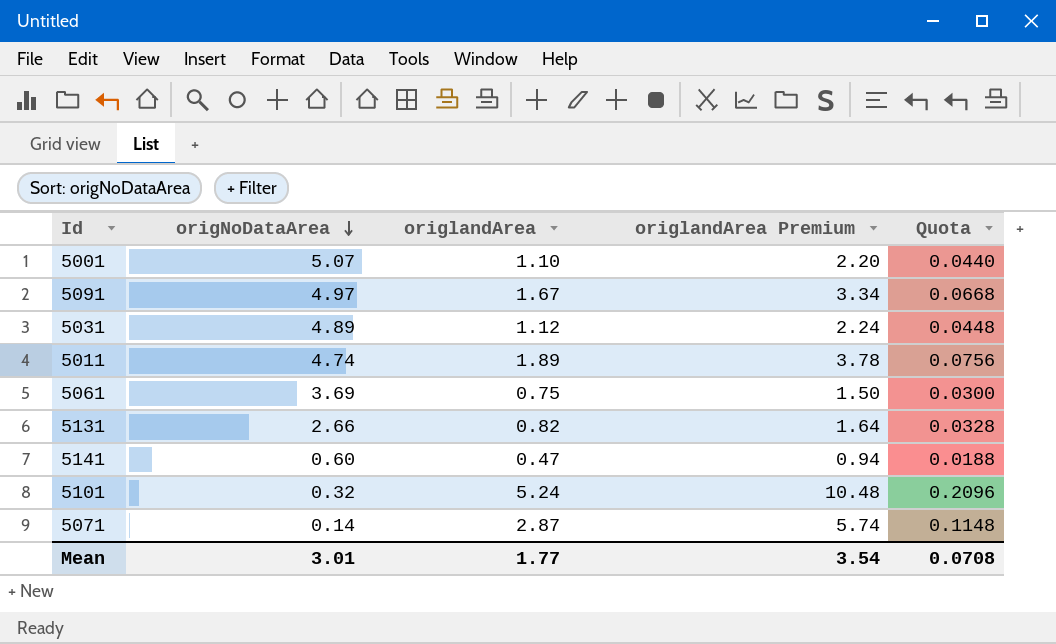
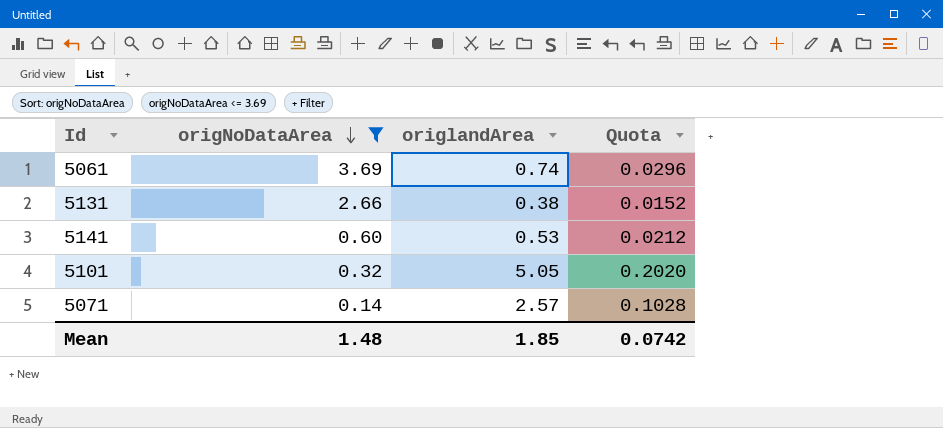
filter: none -> origNoDataArea <= 3.69
column origlandArea Premium | formula: [origlandArea] * 2 -> none
5061 | origlandArea: 0.75 -> 0.74
5061 | Quota: 0.0300 -> 0.0296
5131 | origlandArea: 0.82 -> 0.38
5131 | Quota: 0.0328 -> 0.0152
5141 | origlandArea: 0.47 -> 0.53
5141 | Quota: 0.0188 -> 0.0212
5101 | origlandArea: 5.24 -> 5.05
5101 | Quota: 0.2096 -> 0.2020
5071 | origlandArea: 2.87 -> 2.57
5071 | Quota: 0.1148 -> 0.1028
Mean | origNoDataArea: 3.01 -> 1.48
Mean | origlandArea: 1.77 -> 1.85
Mean | Quota: 0.0708 -> 0.0742

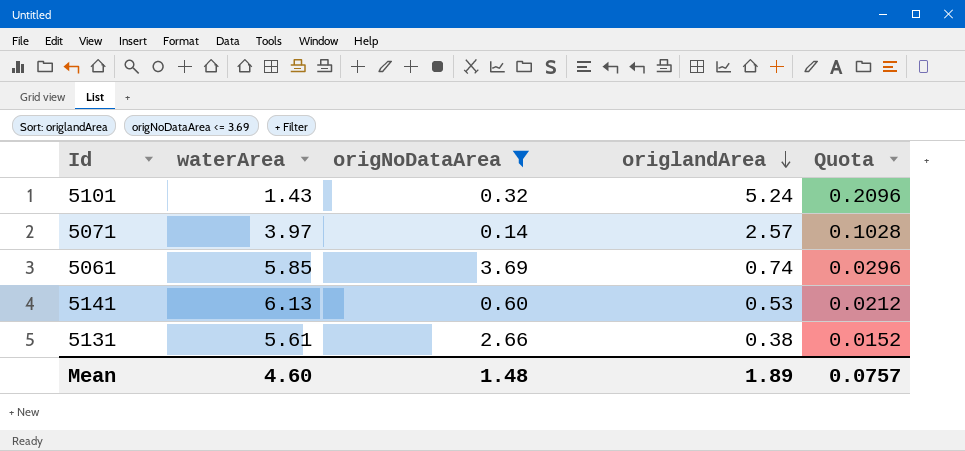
row order: origNoDataArea descending -> origlandArea descending
column waterArea | position: none -> 2
5101 | origlandArea: 5.05 -> 5.24
5101 | Quota: 0.2020 -> 0.2096
Mean | origlandArea: 1.85 -> 1.89
Mean | Quota: 0.0742 -> 0.0757

